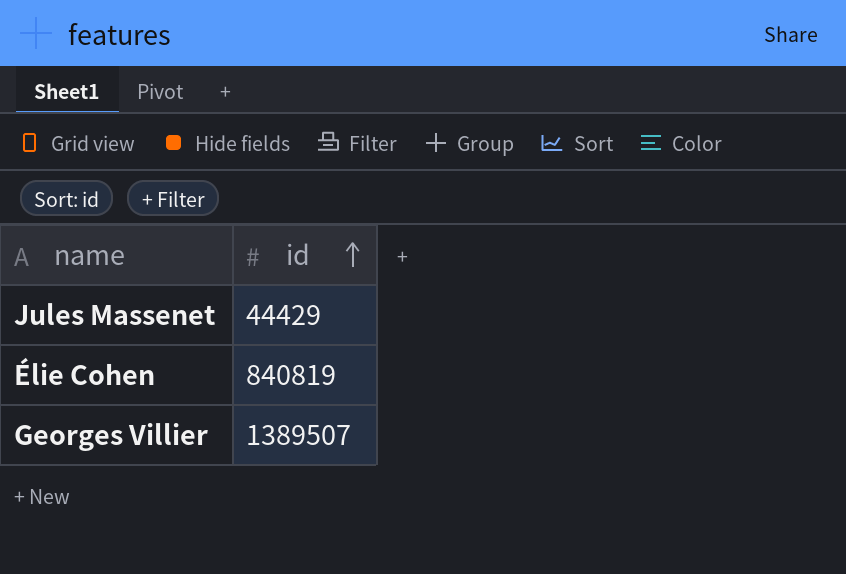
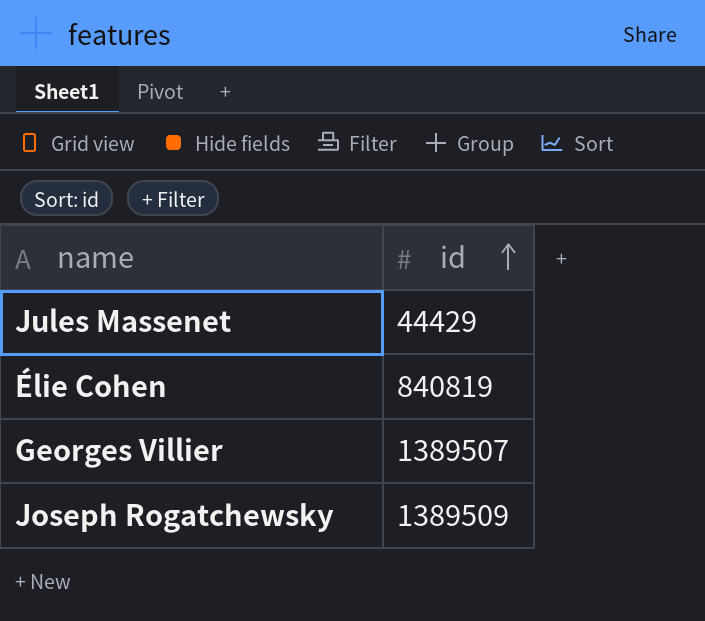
row Joseph Rogatchewsky: none -> 1389509

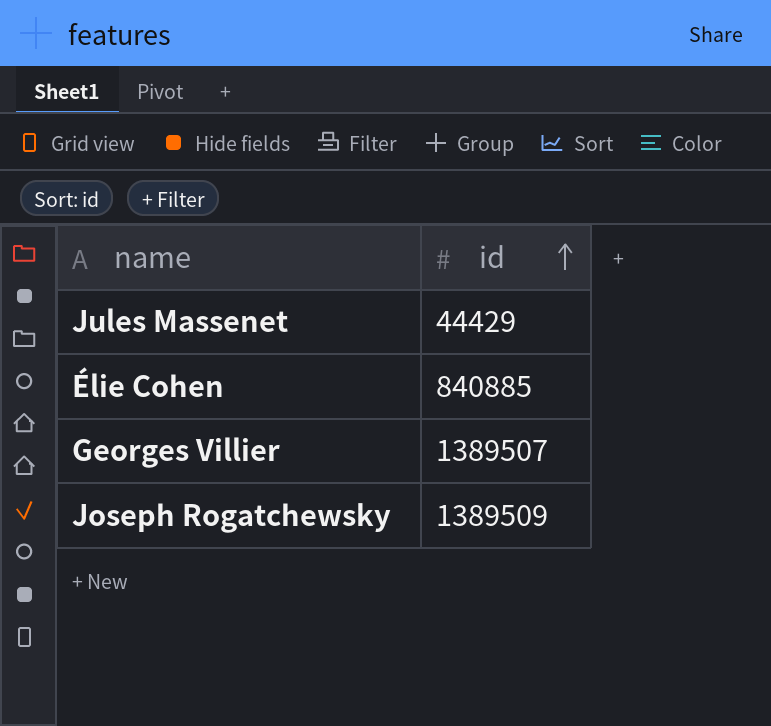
Élie Cohen | id: 840819 -> 840885

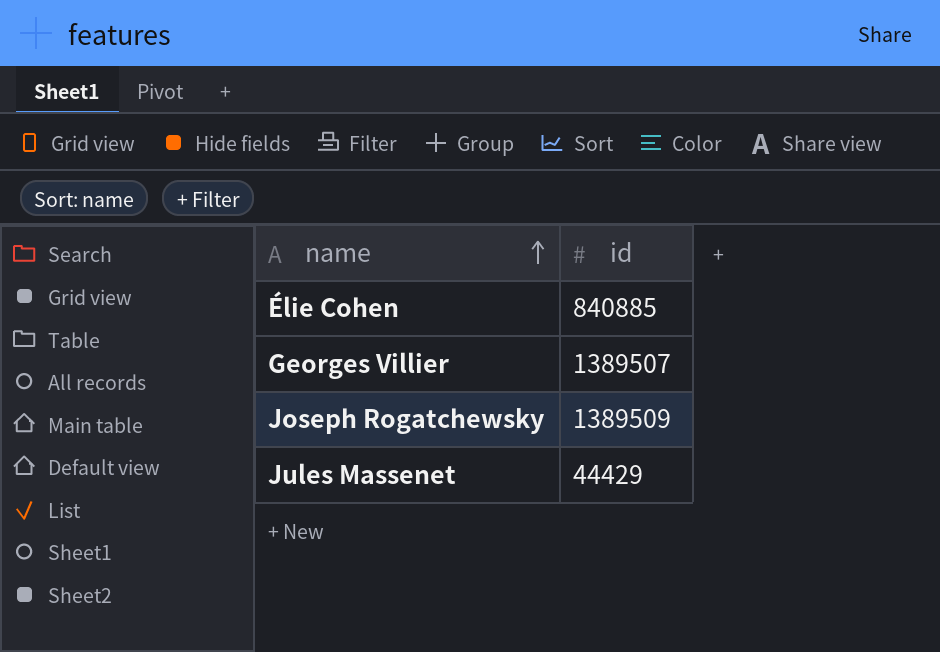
row order: id ascending -> name ascending

